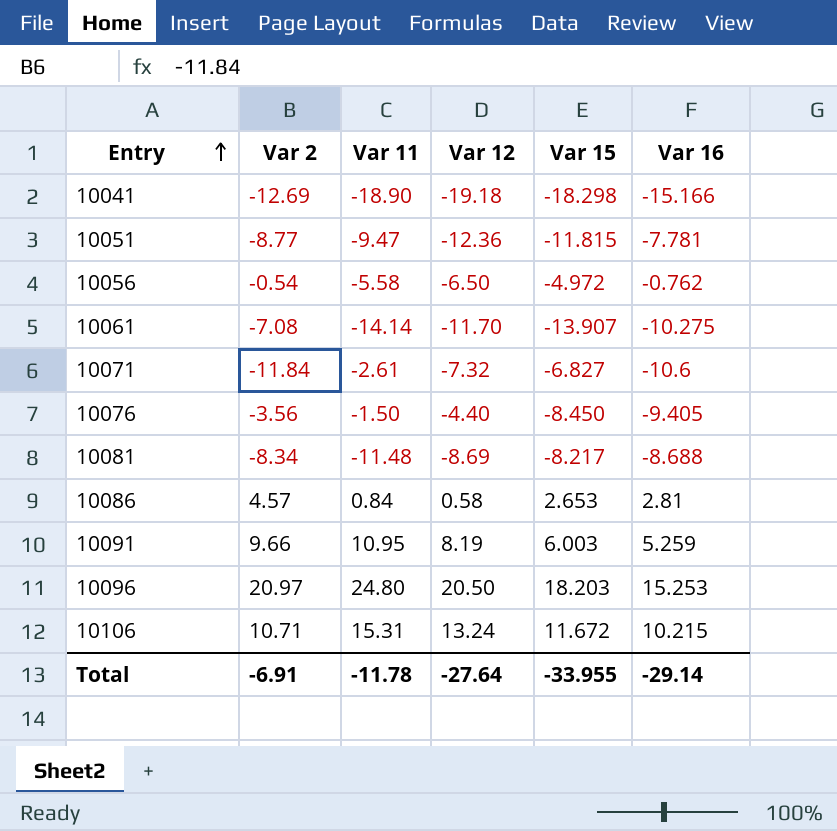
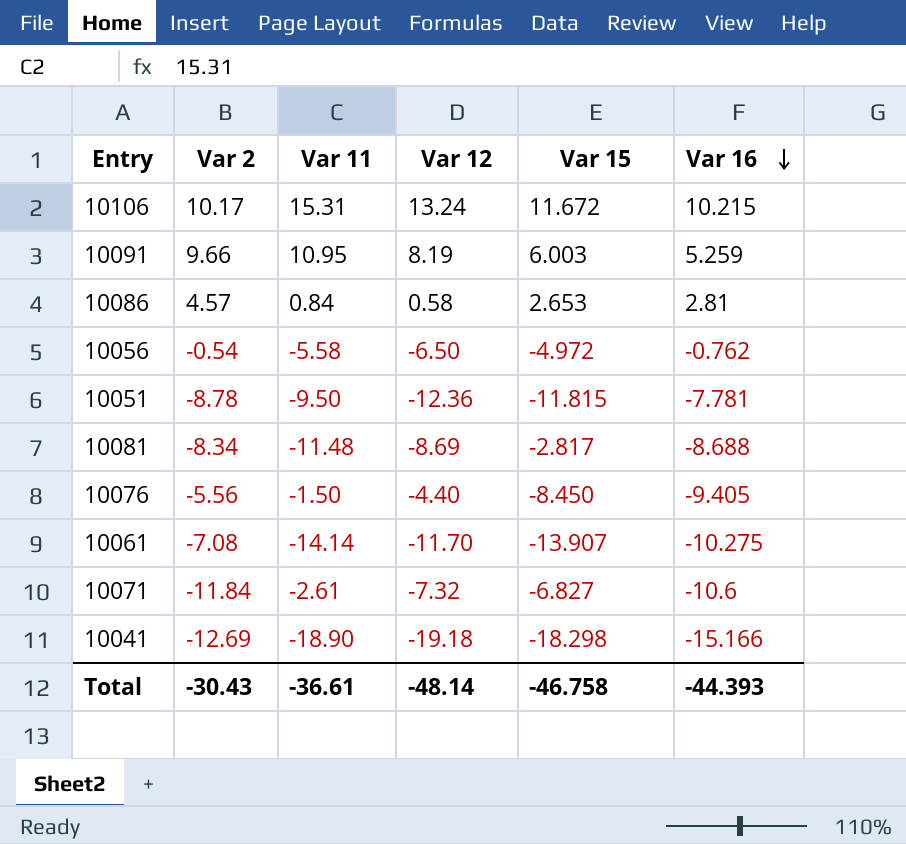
row order: Entry ascending -> Var 16 descending
row 10096: 20.97 | 24.80 | 20.50 | 18.203 | 15.253 -> none
10106 | Var 2: 10.71 -> 10.17
10051 | Var 2: -8.77 -> -8.78
10051 | Var 11: -9.47 -> -9.50
10081 | Var 15: -8.217 -> -2.817
10076 | Var 2: -3.56 -> -5.56
Total | Var 2: -6.91 -> -30.43
Total | Var 11: -11.78 -> -36.61
Total | Var 12: -27.64 -> -48.14
Total | Var 15: -33.955 -> -46.758
Total | Var 16: -29.14 -> -44.393

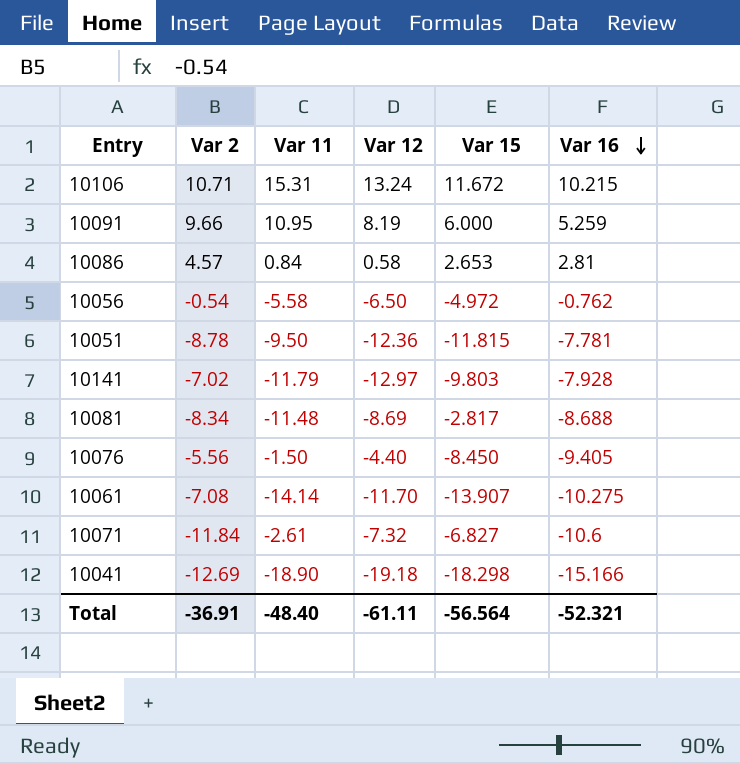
10106 | Var 2: 10.17 -> 10.71
10091 | Var 15: 6.003 -> 6.000
row 10141: none -> -7.02 | -11.79 | -12.97 | -9.803 | -7.928
Total | Var 2: -30.43 -> -36.91
Total | Var 11: -36.61 -> -48.40
Total | Var 12: -48.14 -> -61.11
Total | Var 15: -46.758 -> -56.564
Total | Var 16: -44.393 -> -52.321

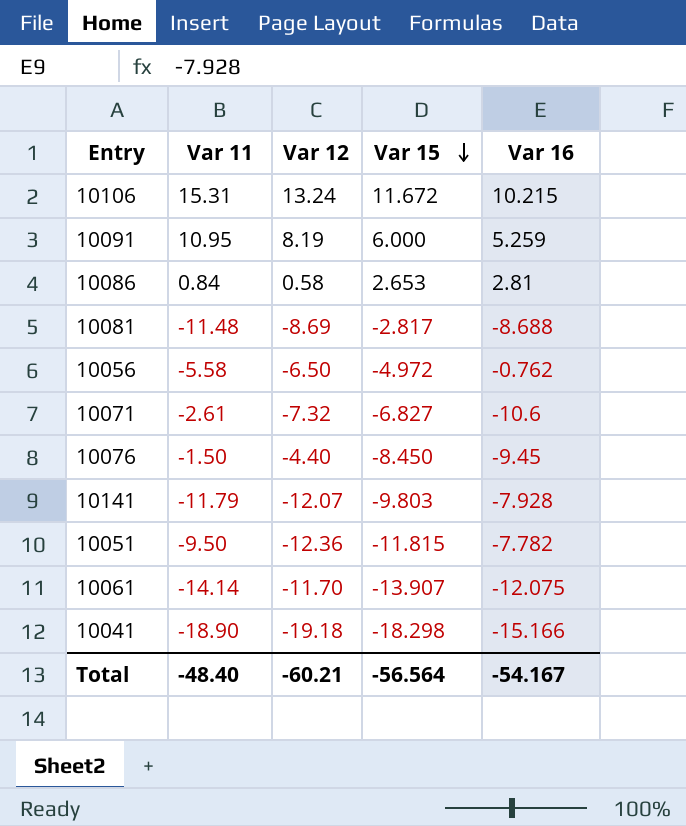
row order: Var 16 descending -> Var 15 descending
column Var 2 | position: 2 -> none
10076 | Var 16: -9.405 -> -9.45
10141 | Var 12: -12.97 -> -12.07
10051 | Var 16: -7.781 -> -7.782
10061 | Var 16: -10.275 -> -12.075
Total | Var 12: -61.11 -> -60.21
Total | Var 16: -52.321 -> -54.167

